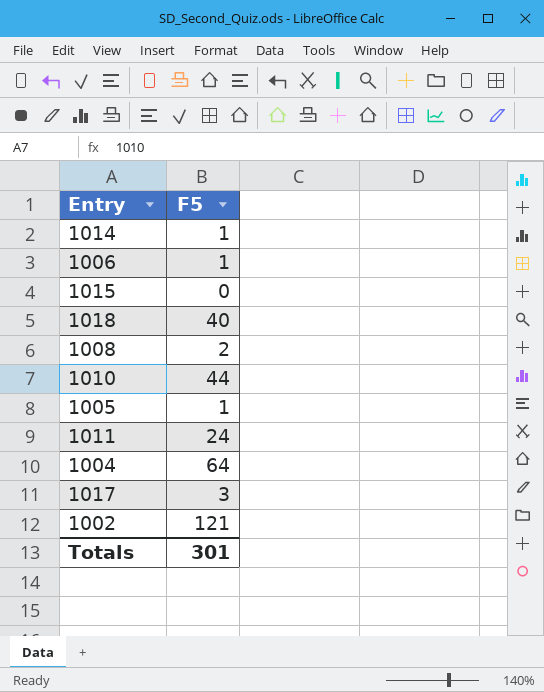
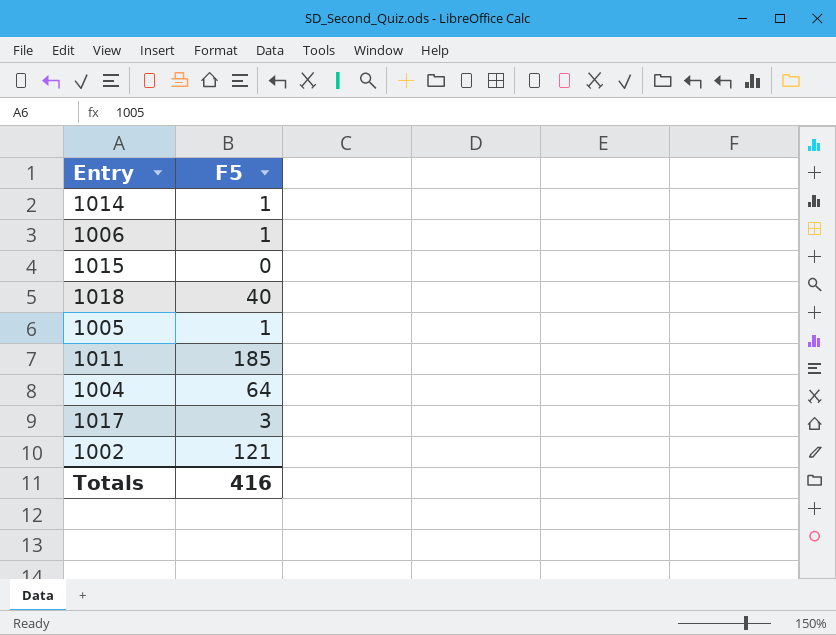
row 1008: 2 -> none
row 1010: 44 -> none
1011 | F5: 24 -> 185
Totals | F5: 301 -> 416

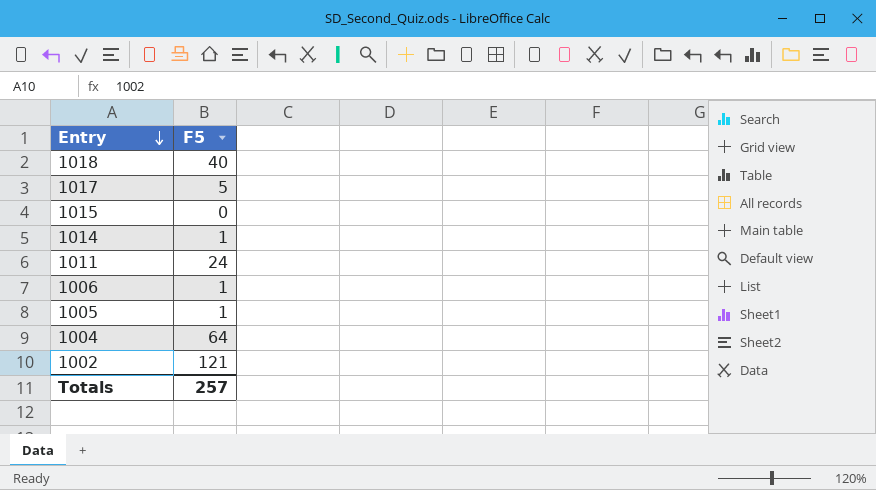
row order: none -> Entry descending
1017 | F5: 3 -> 5
1011 | F5: 185 -> 24
Totals | F5: 416 -> 257

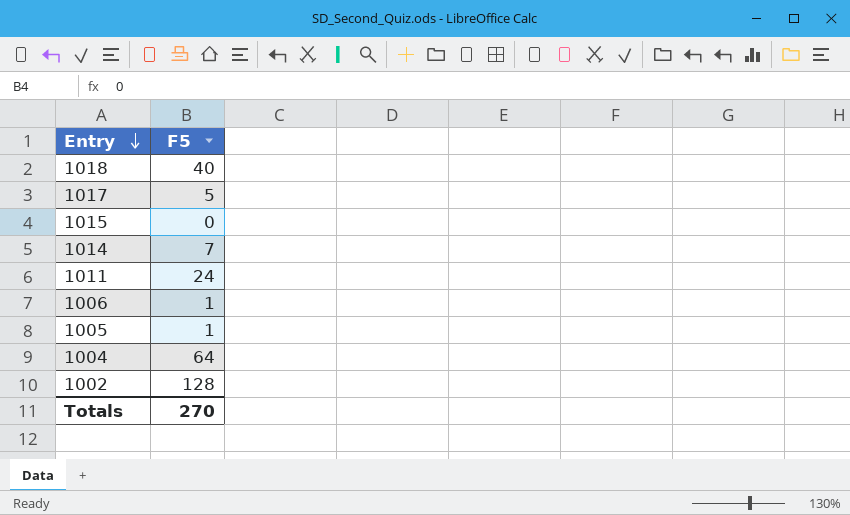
1014 | F5: 1 -> 7
1002 | F5: 121 -> 128
Totals | F5: 257 -> 270

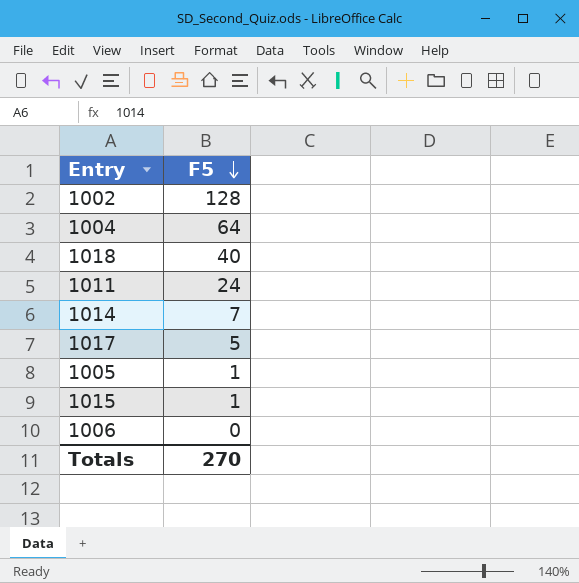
row order: Entry descending -> F5 descending
1015 | F5: 0 -> 1
1006 | F5: 1 -> 0

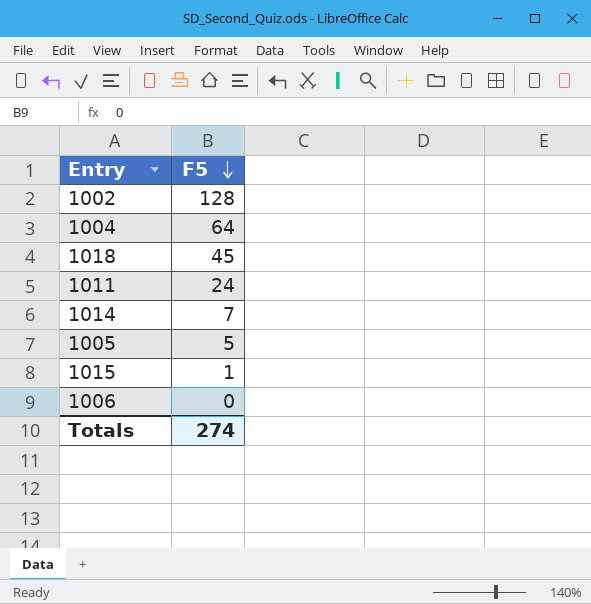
row 1017: 5 -> none
1018 | F5: 40 -> 45
1005 | F5: 1 -> 5
Totals | F5: 270 -> 274

